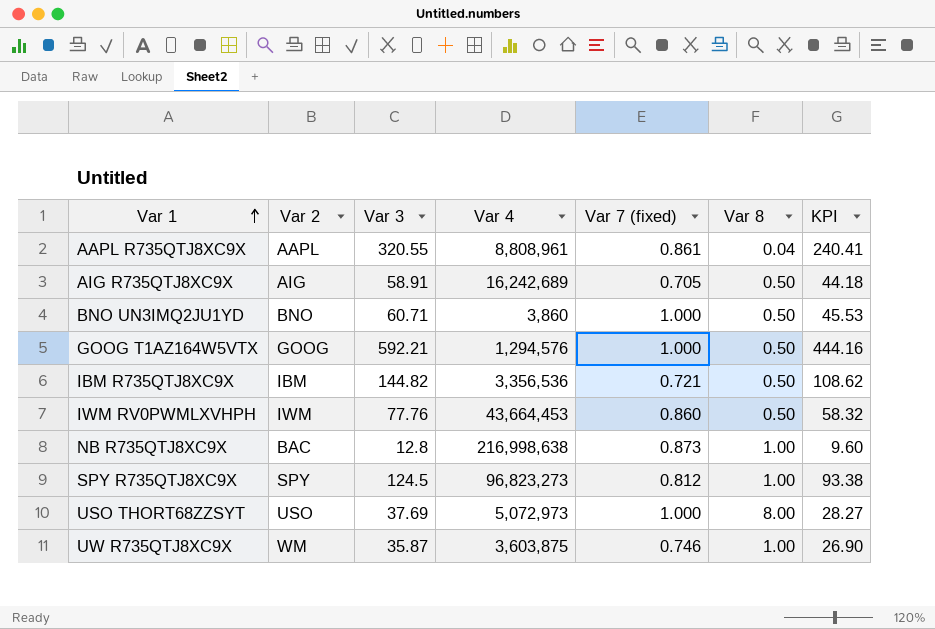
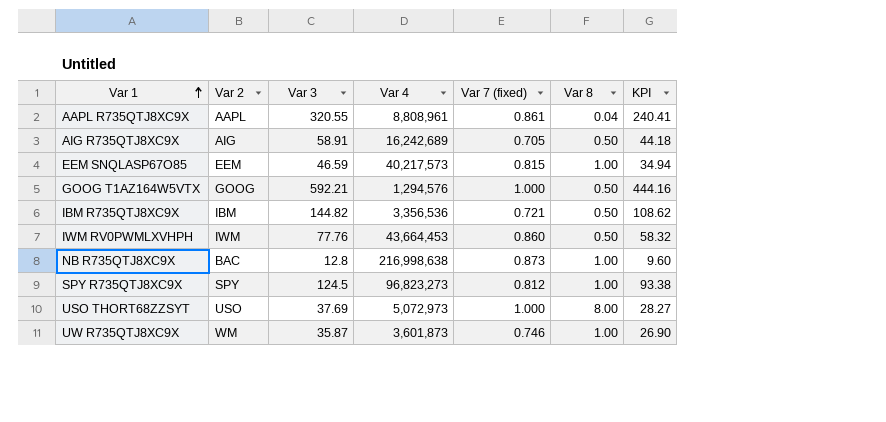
row BNO UN3IMQ2JU1YD: BNO | 60.71 | 3,860 | 1.000 | 0.50 | 45.53 -> none
row EEM SNQLASP67O85: none -> EEM | 46.59 | 40,217,573 | 0.815 | 1.00 | 34.94
UW R735QTJ8XC9X | Var 4: 3,603,875 -> 3,601,873

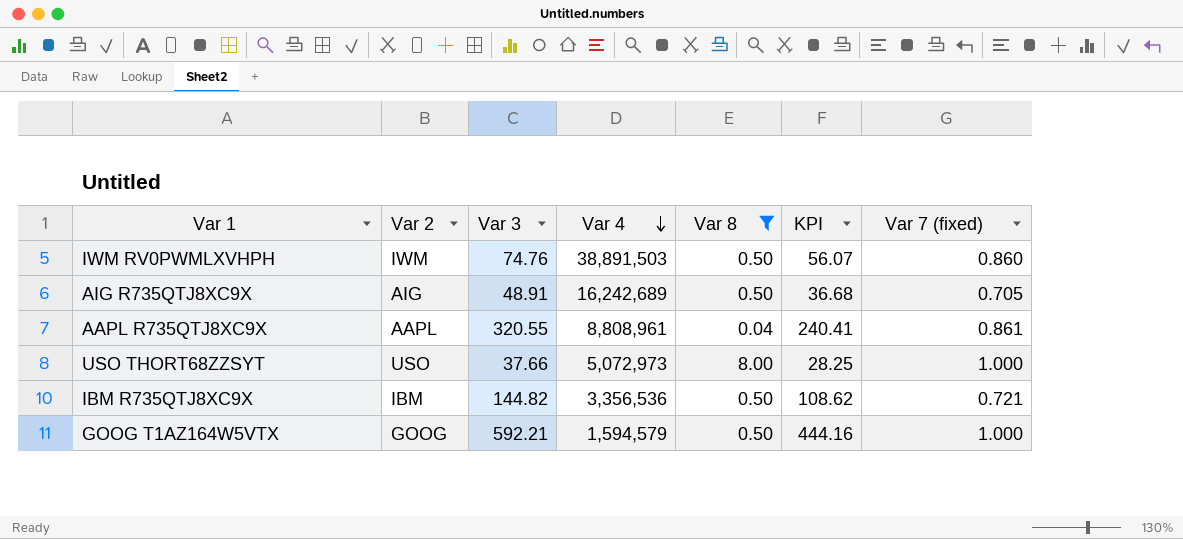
filter: none -> Var 8 != 1.00
row order: Var 1 ascending -> Var 4 descending
column Var 7 (fixed) | position: 5 -> 7
IWM RV0PWMLXVHPH | Var 3: 77.76 -> 74.76
IWM RV0PWMLXVHPH | Var 4: 43,664,453 -> 38,891,503
IWM RV0PWMLXVHPH | KPI: 58.32 -> 56.07
AIG R735QTJ8XC9X | Var 3: 58.91 -> 48.91
AIG R735QTJ8XC9X | KPI: 44.18 -> 36.68
USO THORT68ZZSYT | Var 3: 37.69 -> 37.66
USO THORT68ZZSYT | KPI: 28.27 -> 28.25
GOOG T1AZ164W5VTX | Var 4: 1,294,576 -> 1,594,579

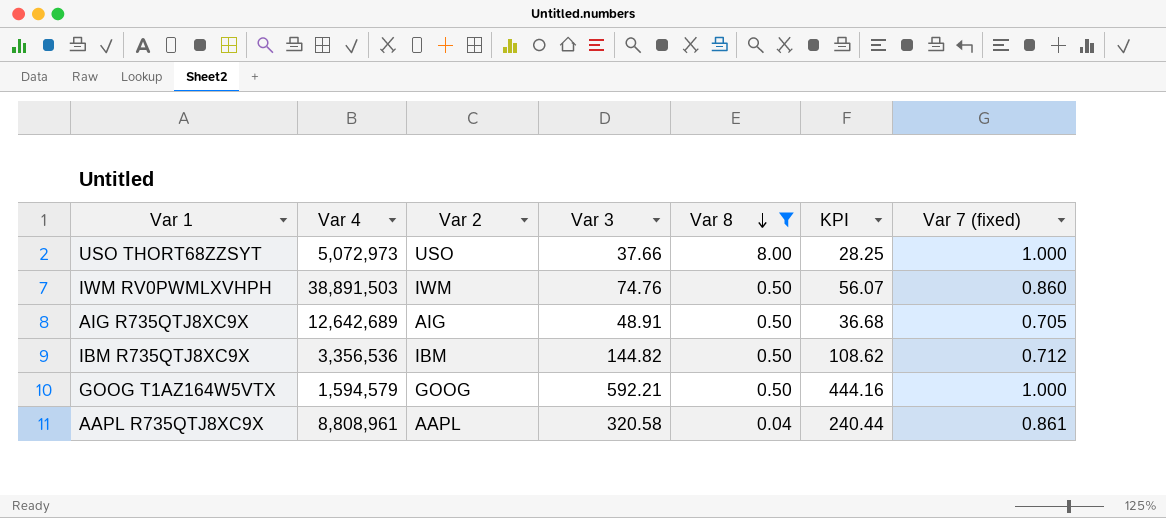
row order: Var 4 descending -> Var 8 descending
column Var 4 | position: 4 -> 2
AIG R735QTJ8XC9X | Var 4: 16,242,689 -> 12,642,689
IBM R735QTJ8XC9X | Var 7 (fixed): 0.721 -> 0.712
AAPL R735QTJ8XC9X | Var 3: 320.55 -> 320.58
AAPL R735QTJ8XC9X | KPI: 240.41 -> 240.44

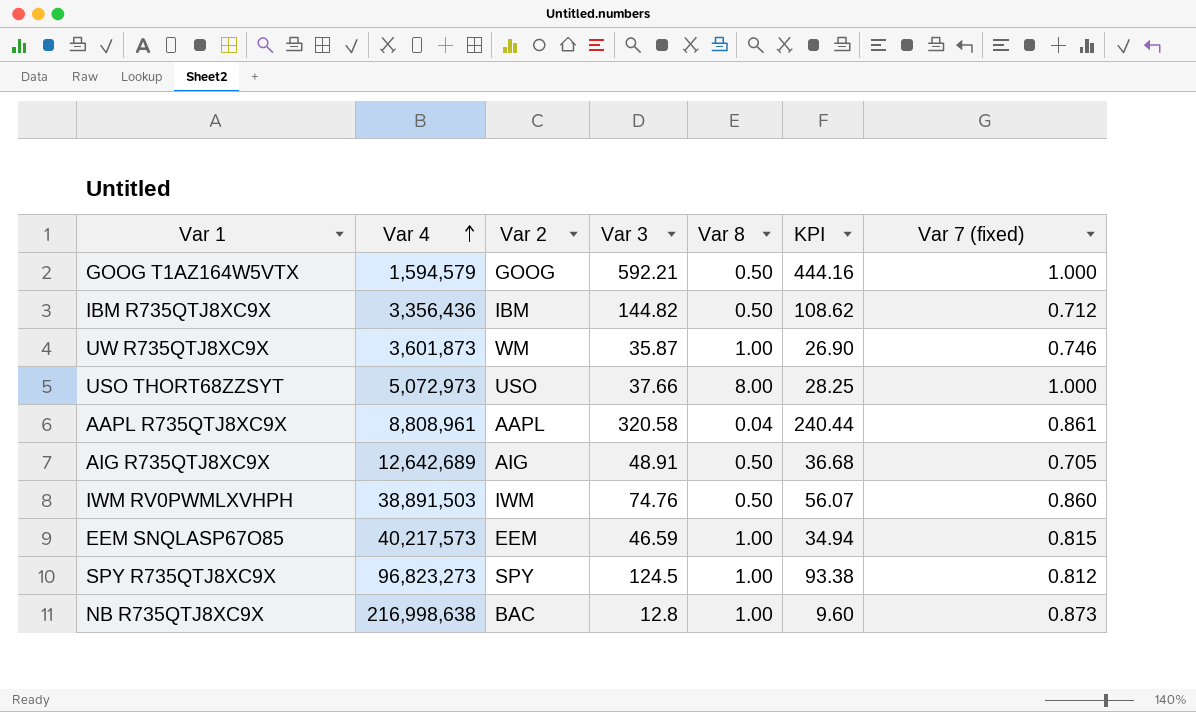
filter: Var 8 != 1.00 -> none
row order: Var 8 descending -> Var 4 ascending
IBM R735QTJ8XC9X | Var 4: 3,356,536 -> 3,356,436

